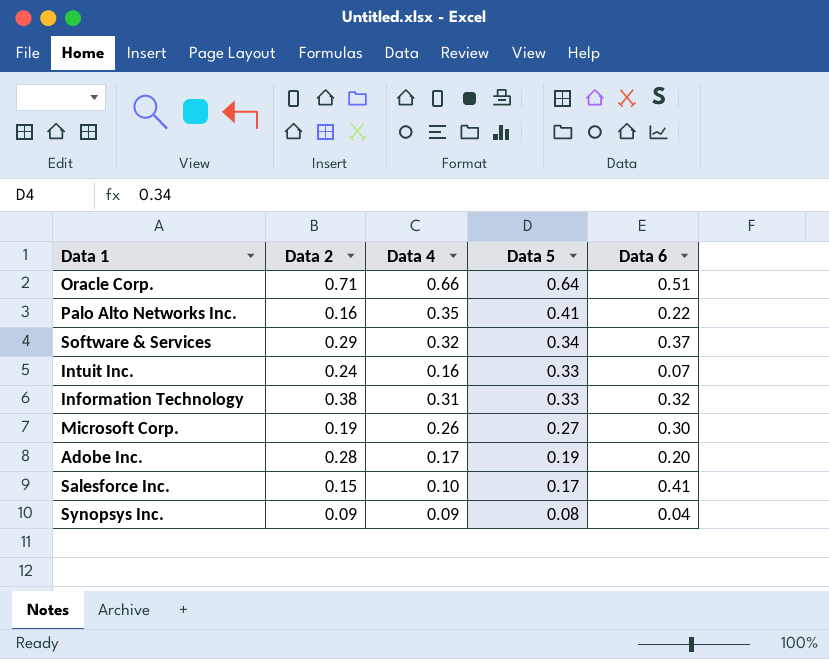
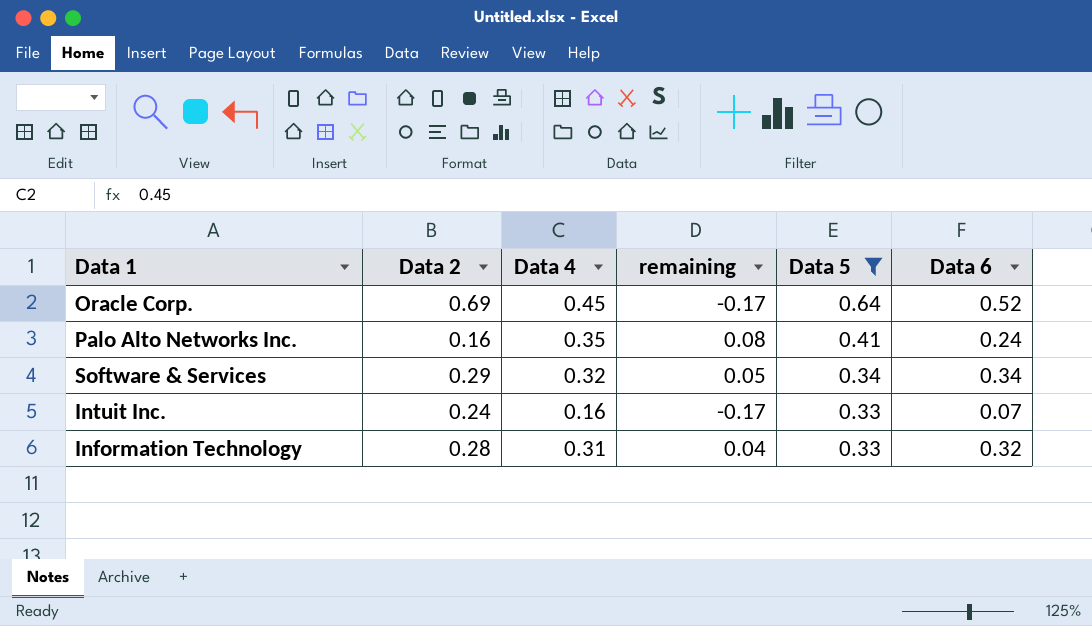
filter: none -> Data 5 >= 0.33
column remaining | formula: none -> [Data 6] - [Data 2]
Oracle Corp. | Data 2: 0.71 -> 0.69
Oracle Corp. | Data 4: 0.66 -> 0.45
Oracle Corp. | Data 6: 0.51 -> 0.52
Palo Alto Networks Inc. | Data 6: 0.22 -> 0.24
Software & Services | Data 6: 0.37 -> 0.34
Information Technology | Data 2: 0.38 -> 0.28

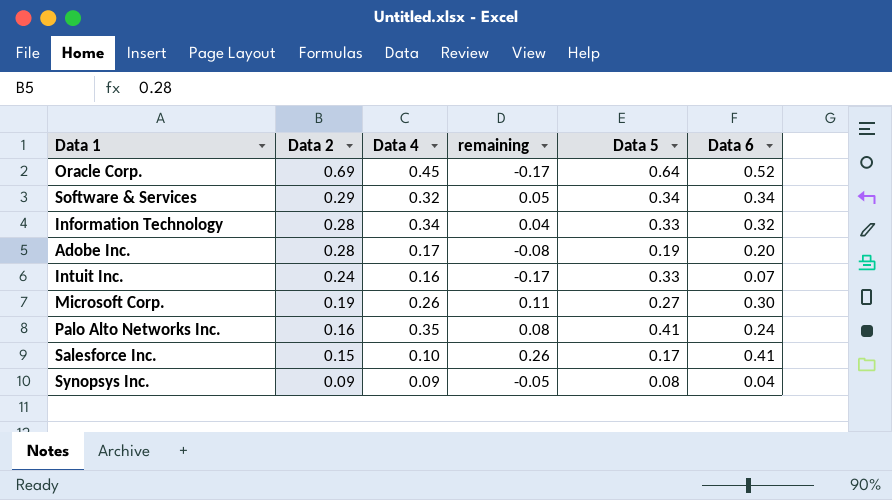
filter: Data 5 >= 0.33 -> none
row order: Data 5 descending -> Data 2 descending
Information Technology | Data 4: 0.31 -> 0.34

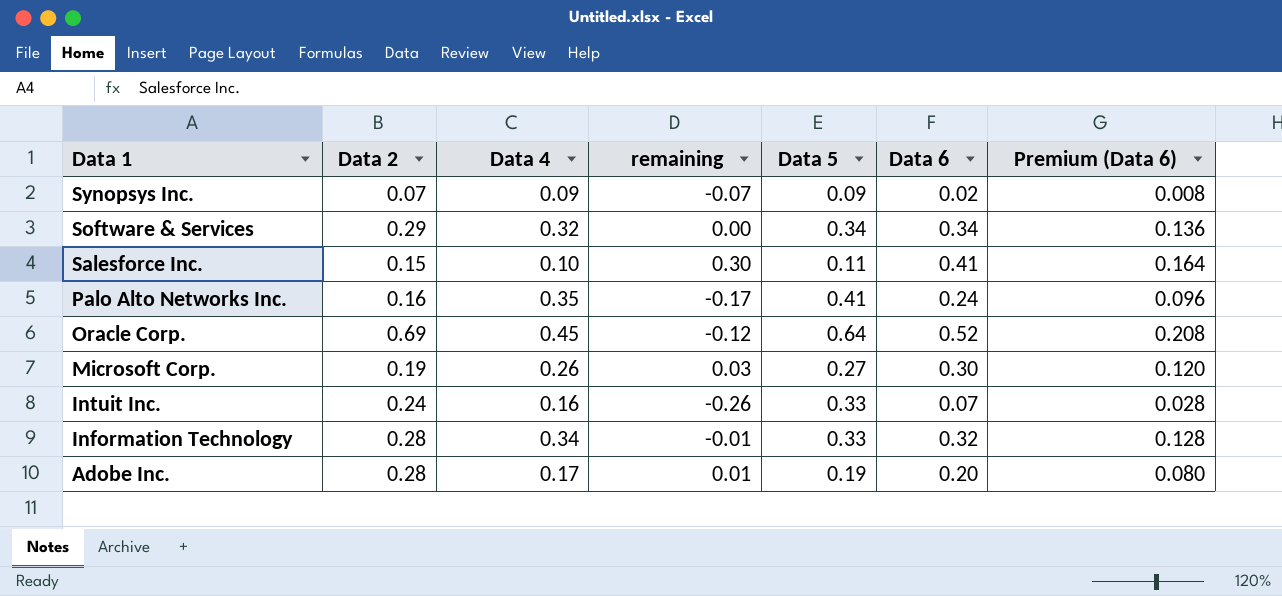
row order: Data 2 descending -> Data 1 descending
column remaining | formula: [Data 6] - [Data 2] -> [Data 6] - [Data 5]
column Premium (Data 6) | formula: none -> [Data 6] * 0.4
Synopsys Inc. | Data 2: 0.09 -> 0.07
Synopsys Inc. | Data 5: 0.08 -> 0.09
Synopsys Inc. | Data 6: 0.04 -> 0.02
Salesforce Inc. | Data 5: 0.17 -> 0.11

